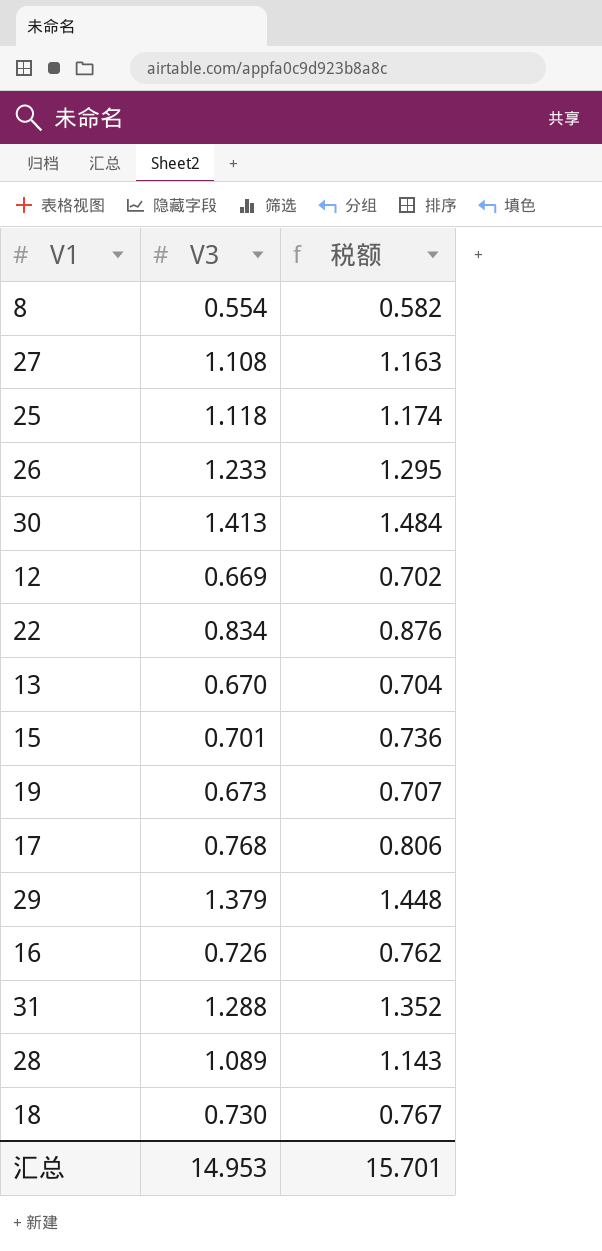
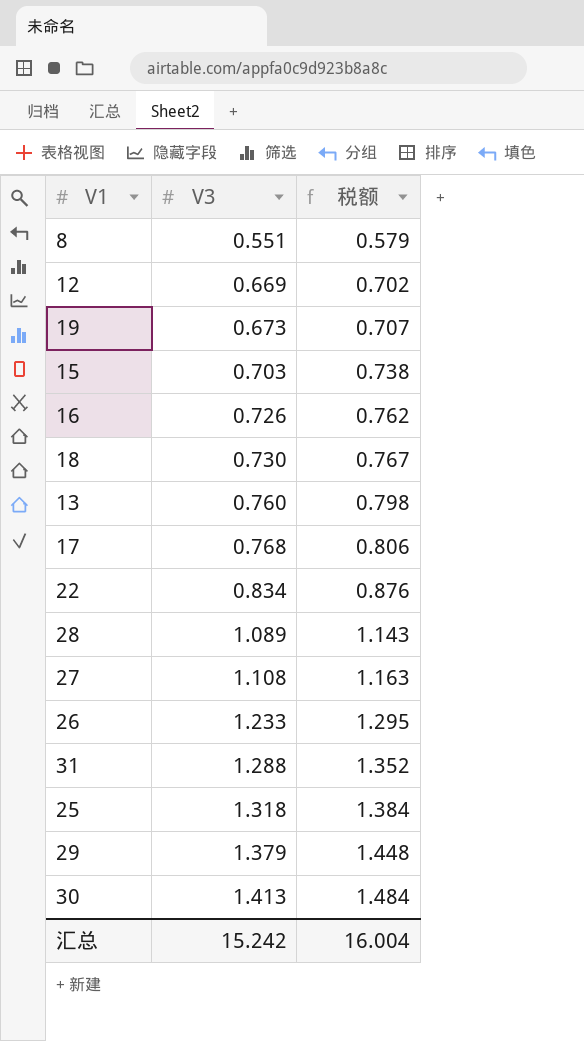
row order: none -> V3 ascending
8 | V3: 0.554 -> 0.551
8 | 税额: 0.582 -> 0.579
15 | V3: 0.701 -> 0.703
15 | 税额: 0.736 -> 0.738
13 | V3: 0.670 -> 0.760
13 | 税额: 0.704 -> 0.798
25 | V3: 1.118 -> 1.318
25 | 税额: 1.174 -> 1.384
汇总 | V3: 14.953 -> 15.242
汇总 | 税额: 15.701 -> 16.004

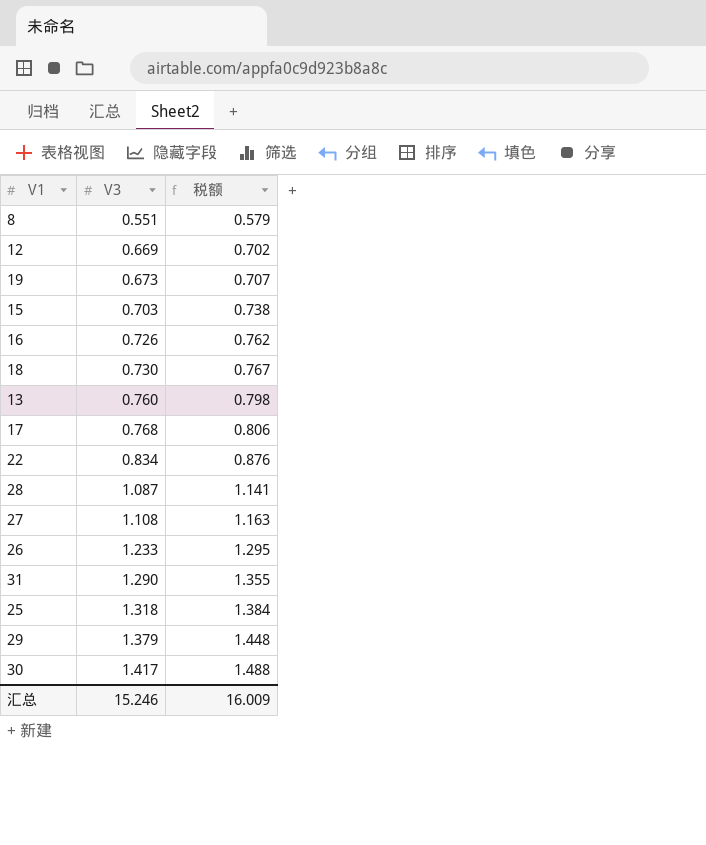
28 | V3: 1.089 -> 1.087
28 | 税额: 1.143 -> 1.141
31 | V3: 1.288 -> 1.290
31 | 税额: 1.352 -> 1.355
30 | V3: 1.413 -> 1.417
30 | 税额: 1.484 -> 1.488
汇总 | V3: 15.242 -> 15.246
汇总 | 税额: 16.004 -> 16.009

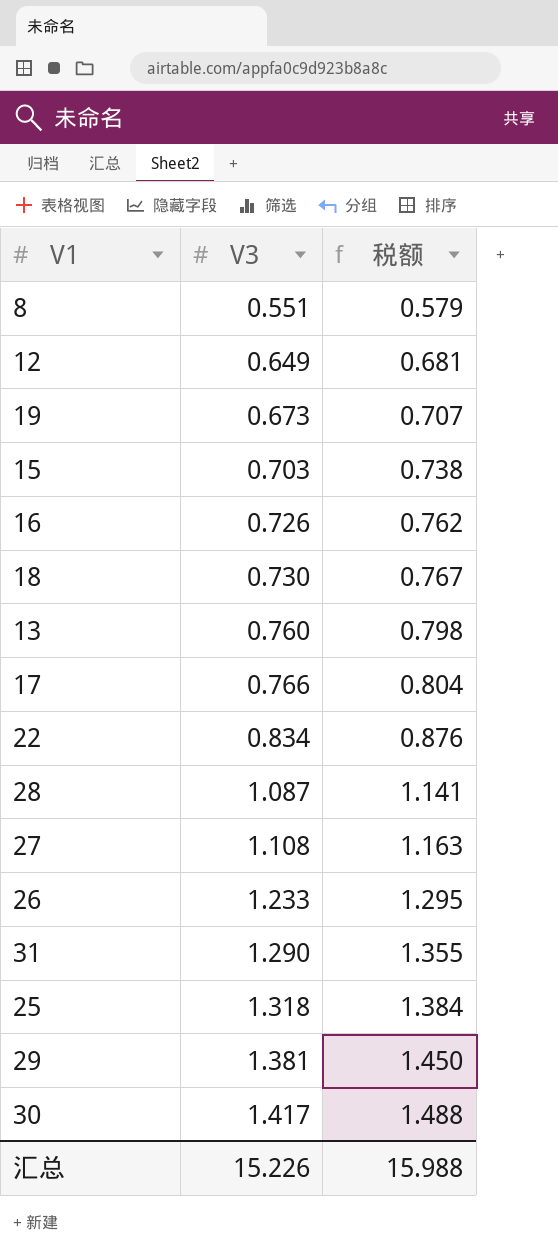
12 | V3: 0.669 -> 0.649
12 | 税额: 0.702 -> 0.681
17 | V3: 0.768 -> 0.766
17 | 税额: 0.806 -> 0.804
29 | V3: 1.379 -> 1.381
29 | 税额: 1.448 -> 1.450
汇总 | V3: 15.246 -> 15.226
汇总 | 税额: 16.009 -> 15.988

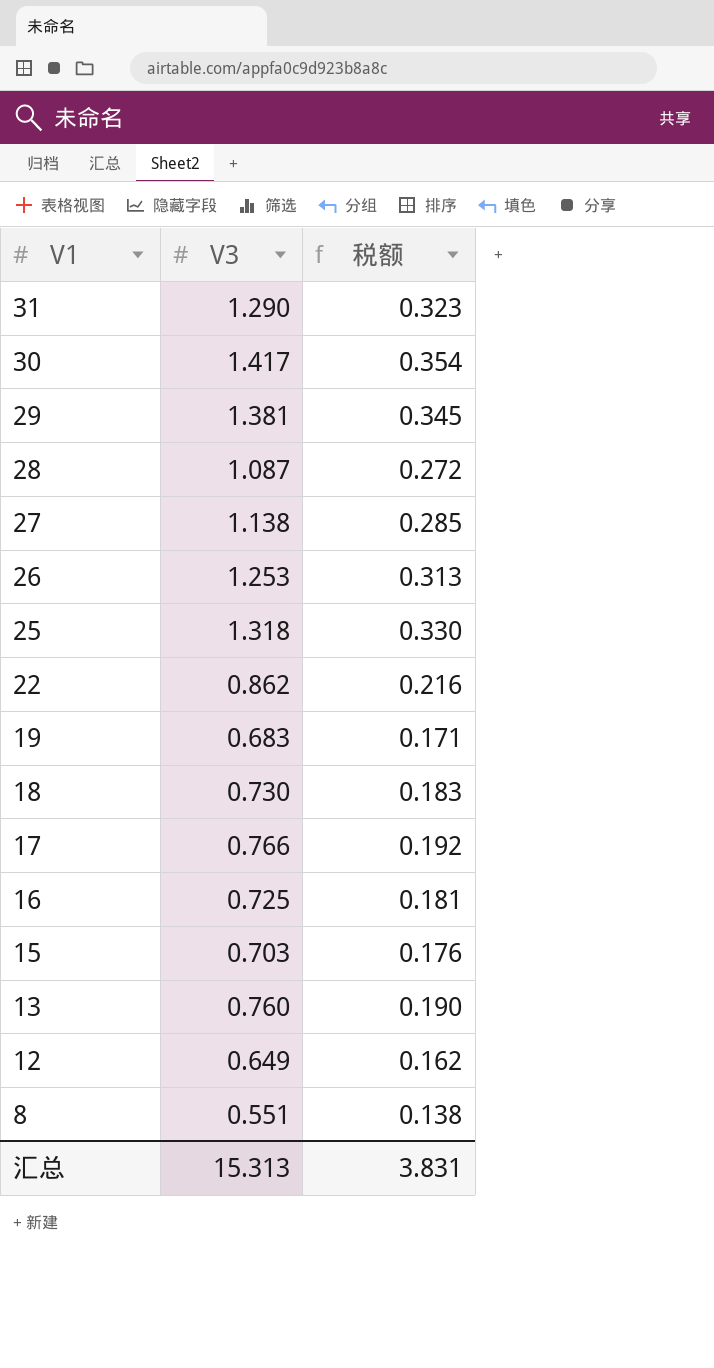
row order: V3 ascending -> V1 descending
column 税额 | formula: [V3] * 1.05 -> [V3] * 0.25
27 | V3: 1.108 -> 1.138
26 | V3: 1.233 -> 1.253
22 | V3: 0.834 -> 0.862
19 | V3: 0.673 -> 0.683
16 | V3: 0.726 -> 0.725
汇总 | V3: 15.226 -> 15.313
汇总 | 税额: 15.988 -> 3.831

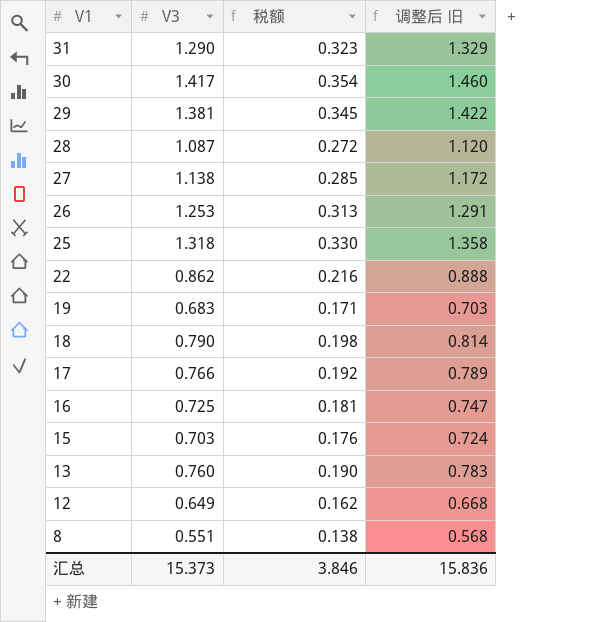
column 调整后 旧 | formula: none -> [V3] * 1.03
18 | V3: 0.730 -> 0.790
18 | 税额: 0.183 -> 0.198
汇总 | V3: 15.313 -> 15.373
汇总 | 税额: 3.831 -> 3.846

